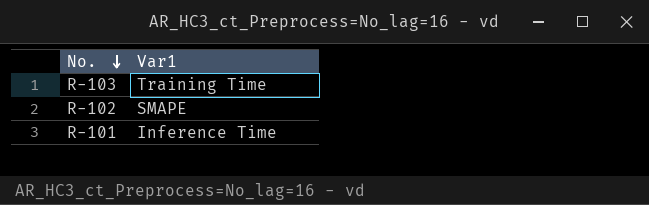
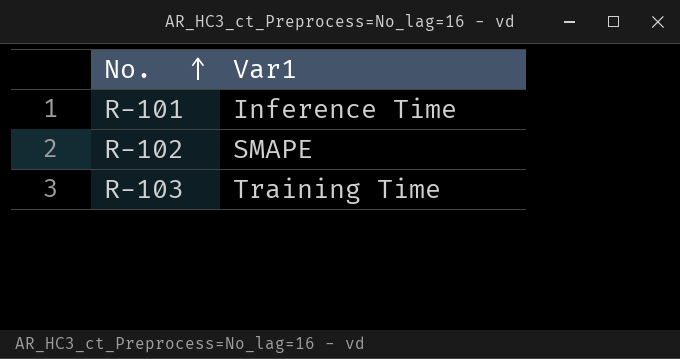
row order: No. descending -> No. ascending

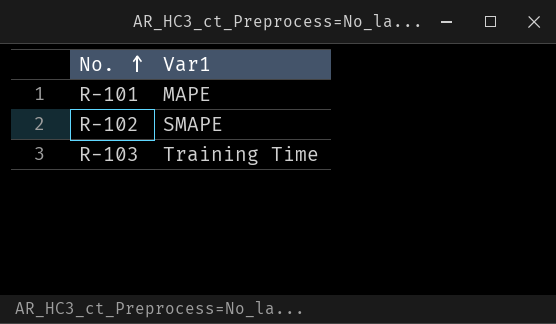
R-101 | Var1: Inference Time -> MAPE

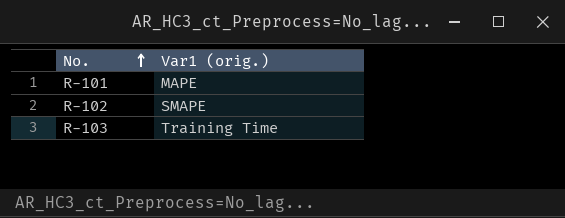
column name: Var1 -> Var1 (orig.)

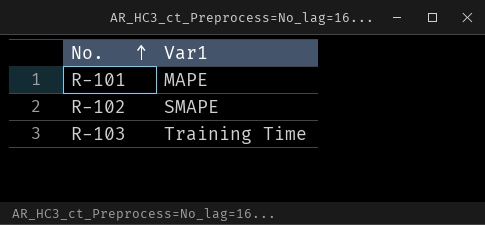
column name: Var1 (orig.) -> Var1

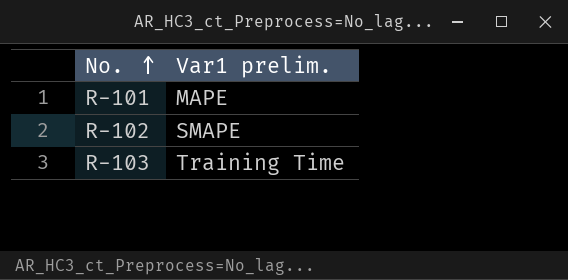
column name: Var1 -> Var1 prelim.

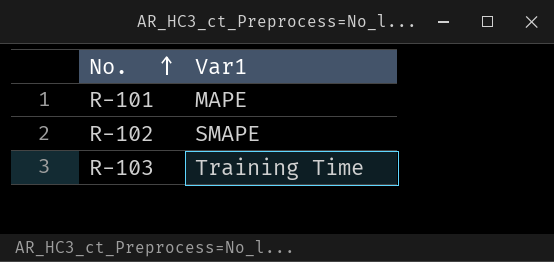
column name: Var1 prelim. -> Var1

